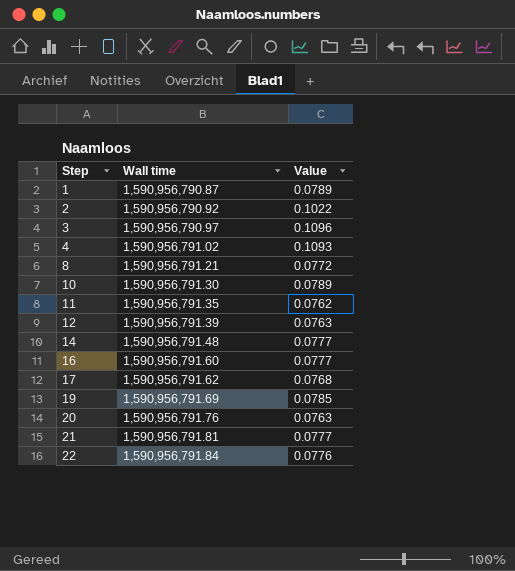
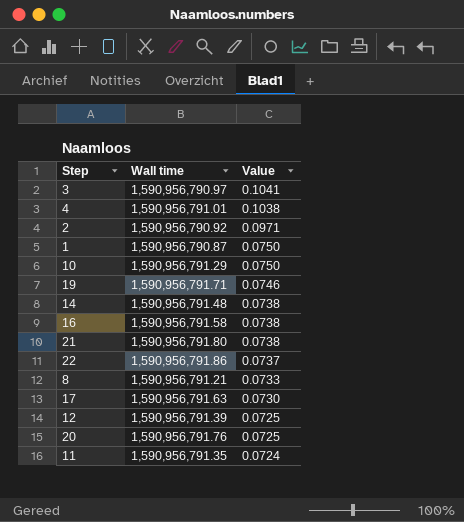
row order: Step ascending -> Value descending
3 | Value: 0.1096 -> 0.1041
4 | Wall time: 1,590,956,791.02 -> 1,590,956,791.01
4 | Value: 0.1093 -> 0.1038
2 | Value: 0.1022 -> 0.0971
1 | Value: 0.0789 -> 0.0750
10 | Wall time: 1,590,956,791.30 -> 1,590,956,791.29
10 | Value: 0.0789 -> 0.0750
19 | Wall time: 1,590,956,791.69 -> 1,590,956,791.71
19 | Value: 0.0785 -> 0.0746
14 | Value: 0.0777 -> 0.0738
16 | Wall time: 1,590,956,791.60 -> 1,590,956,791.58
16 | Value: 0.0777 -> 0.0738
21 | Wall time: 1,590,956,791.81 -> 1,590,956,791.80
21 | Value: 0.0777 -> 0.0738
22 | Wall time: 1,590,956,791.84 -> 1,590,956,791.86
22 | Value: 0.0776 -> 0.0737
8 | Value: 0.0772 -> 0.0733
17 | Wall time: 1,590,956,791.62 -> 1,590,956,791.63
17 | Value: 0.0768 -> 0.0730
12 | Value: 0.0763 -> 0.0725
20 | Value: 0.0763 -> 0.0725
11 | Value: 0.0762 -> 0.0724

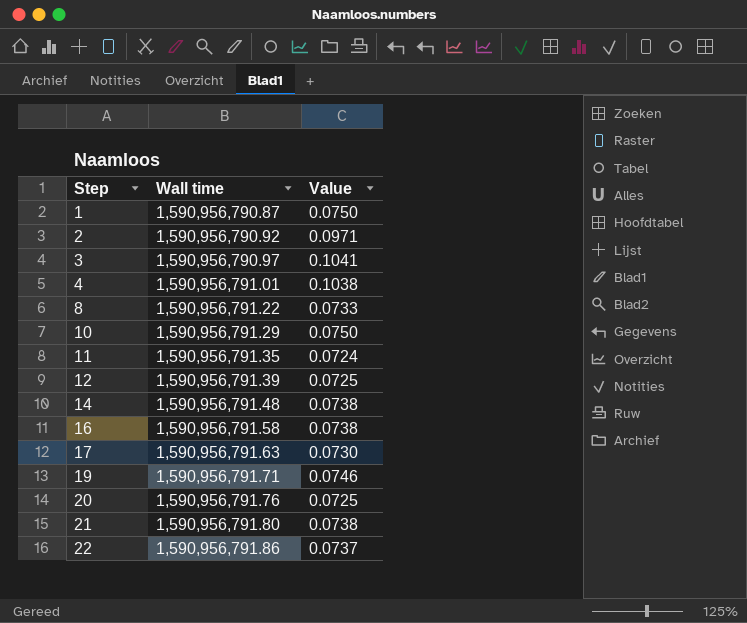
row order: Value descending -> Step ascending
8 | Wall time: 1,590,956,791.21 -> 1,590,956,791.22

